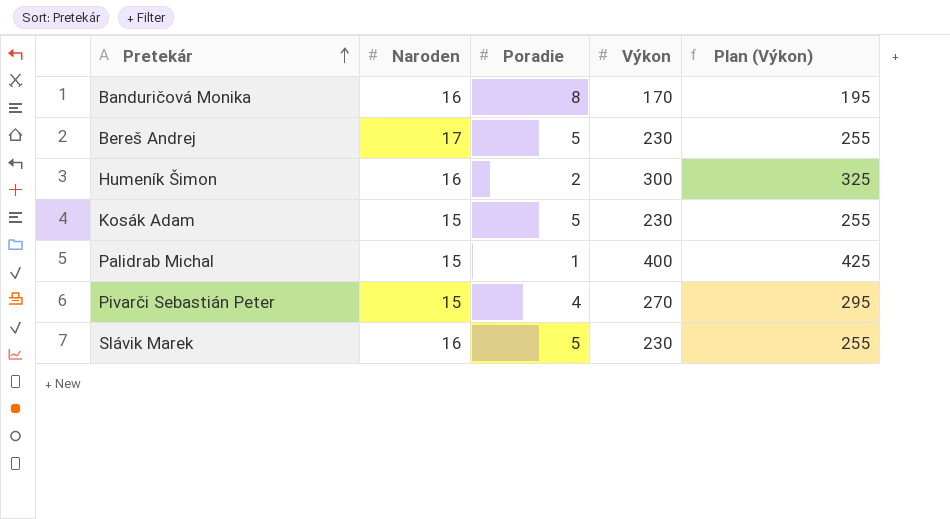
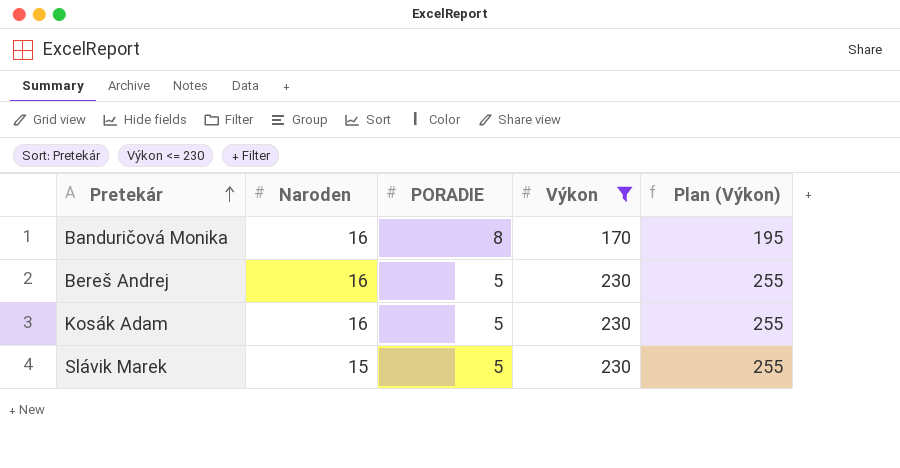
filter: none -> Výkon <= 230
column name: Poradie -> PORADIE
Bereš Andrej | Naroden: 17 -> 16
Kosák Adam | Naroden: 15 -> 16
Slávik Marek | Naroden: 16 -> 15

